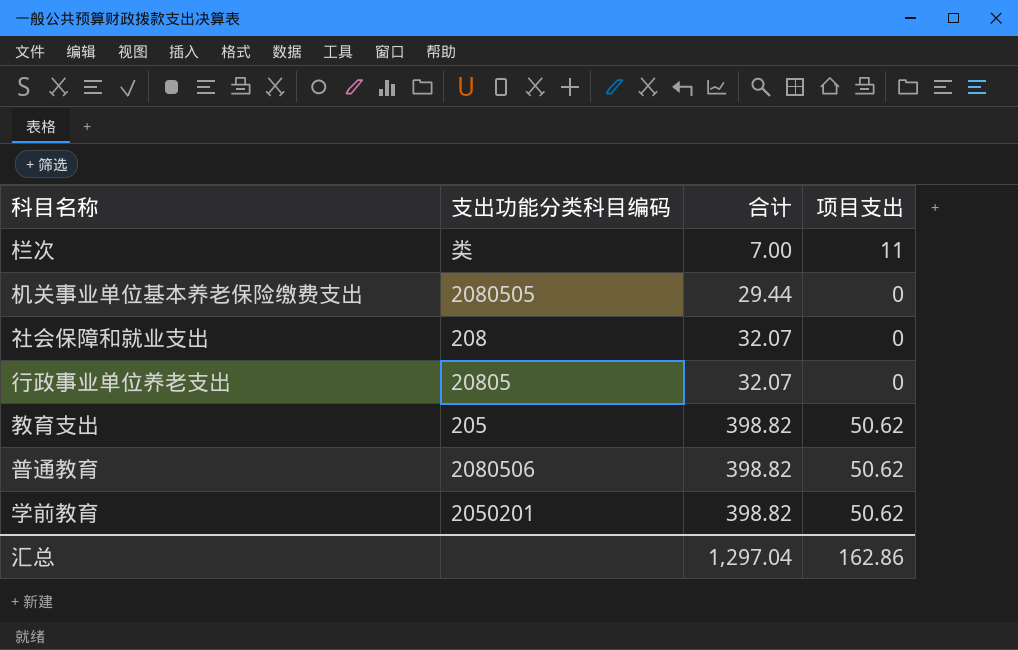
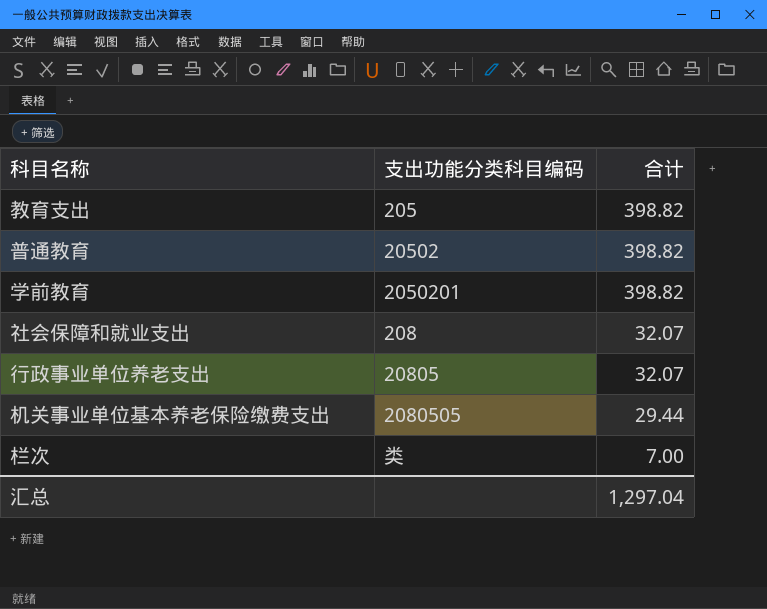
row order: 合计 ascending -> 合计 descending
column 项目支出 | position: 4 -> none
普通教育 | 支出功能分类科目编码: 2080506 -> 20502

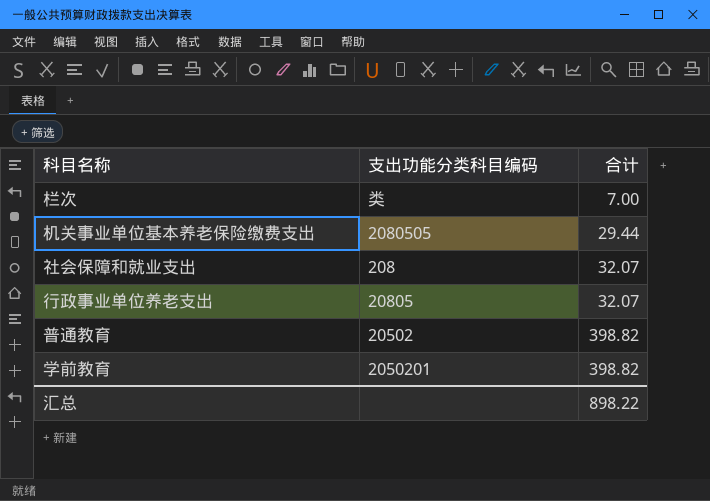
row order: 合计 descending -> 合计 ascending
row 教育支出: 205 | 398.82 -> none
汇总 | 合计: 1,297.04 -> 898.22

